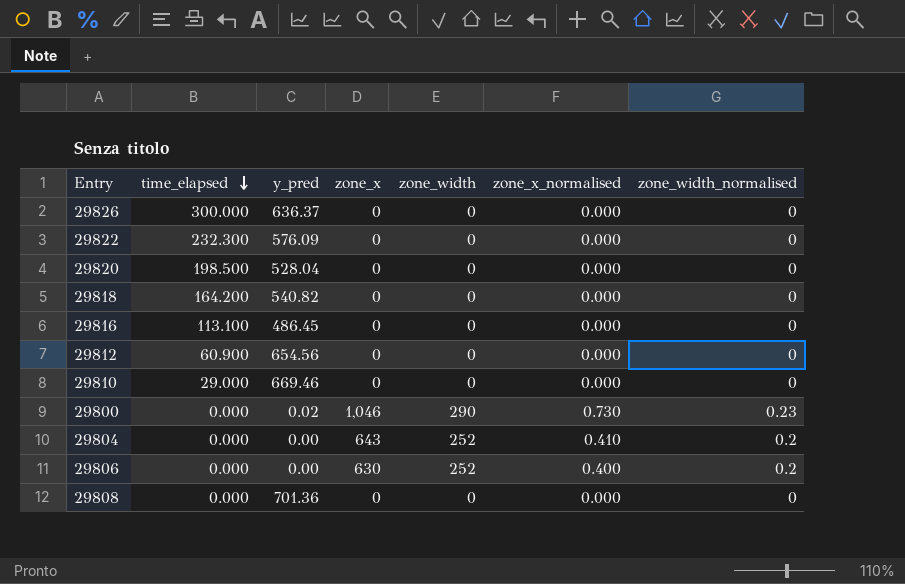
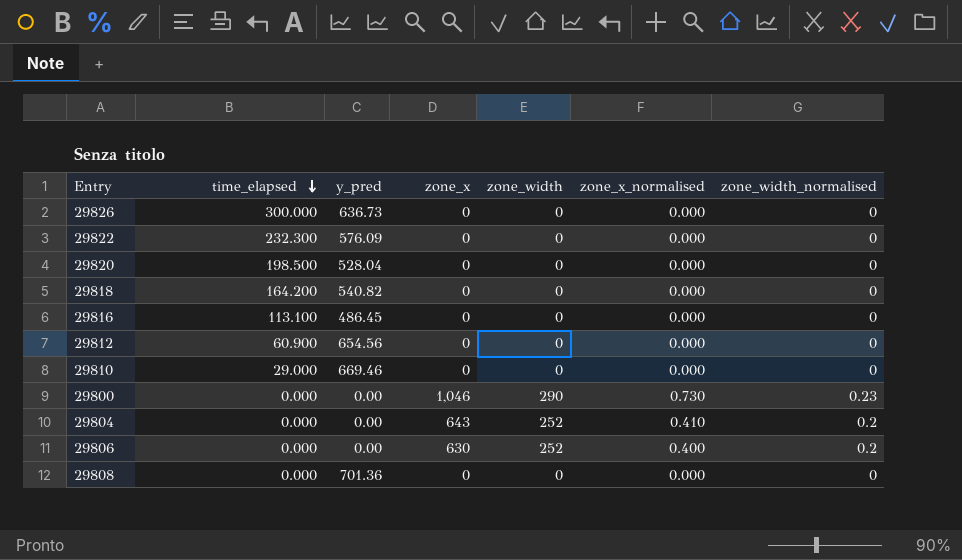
29826 | y_pred: 636.37 -> 636.73
29800 | y_pred: 0.02 -> 0.00

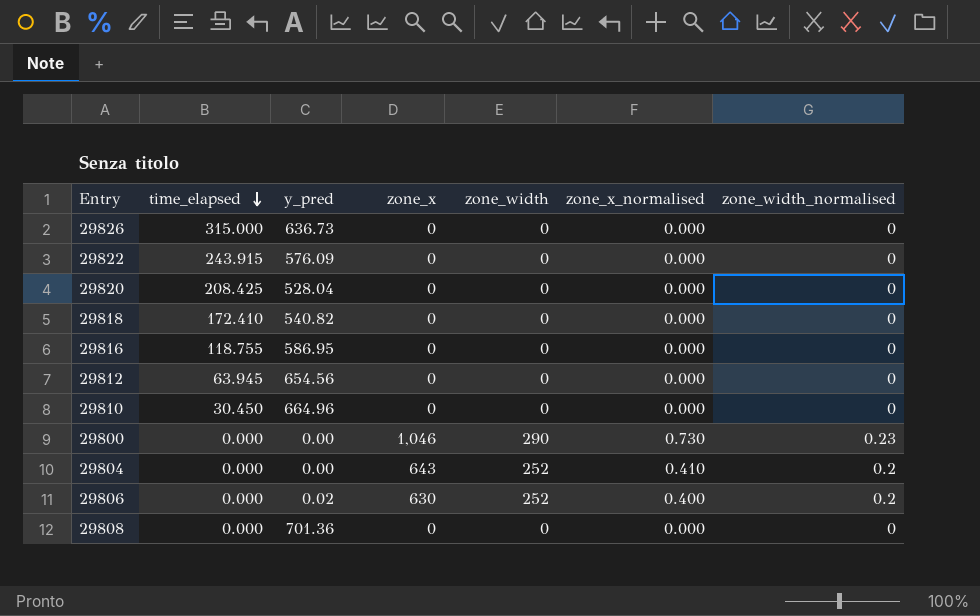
29826 | time_elapsed: 300.000 -> 315.000
29822 | time_elapsed: 232.300 -> 243.915
29820 | time_elapsed: 198.500 -> 208.425
29818 | time_elapsed: 164.200 -> 172.410
29816 | time_elapsed: 113.100 -> 118.755
29816 | y_pred: 486.45 -> 586.95
29812 | time_elapsed: 60.900 -> 63.945
29810 | time_elapsed: 29.000 -> 30.450
29810 | y_pred: 669.46 -> 664.96
29806 | y_pred: 0.00 -> 0.02

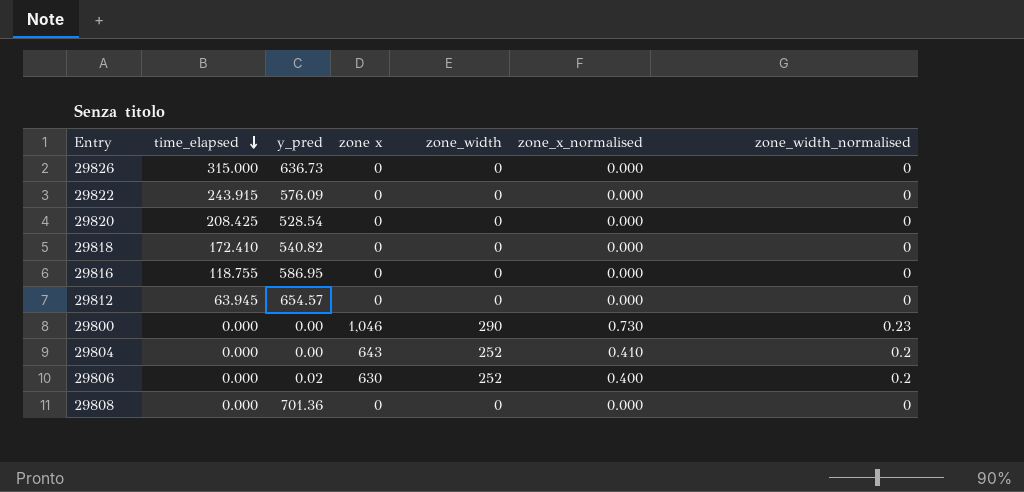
column name: zone_x -> zone x
row 29810: 30.450 | 664.96 | 0 | 0 | 0.000 | 0 -> none
29820 | y_pred: 528.04 -> 528.54
29812 | y_pred: 654.56 -> 654.57

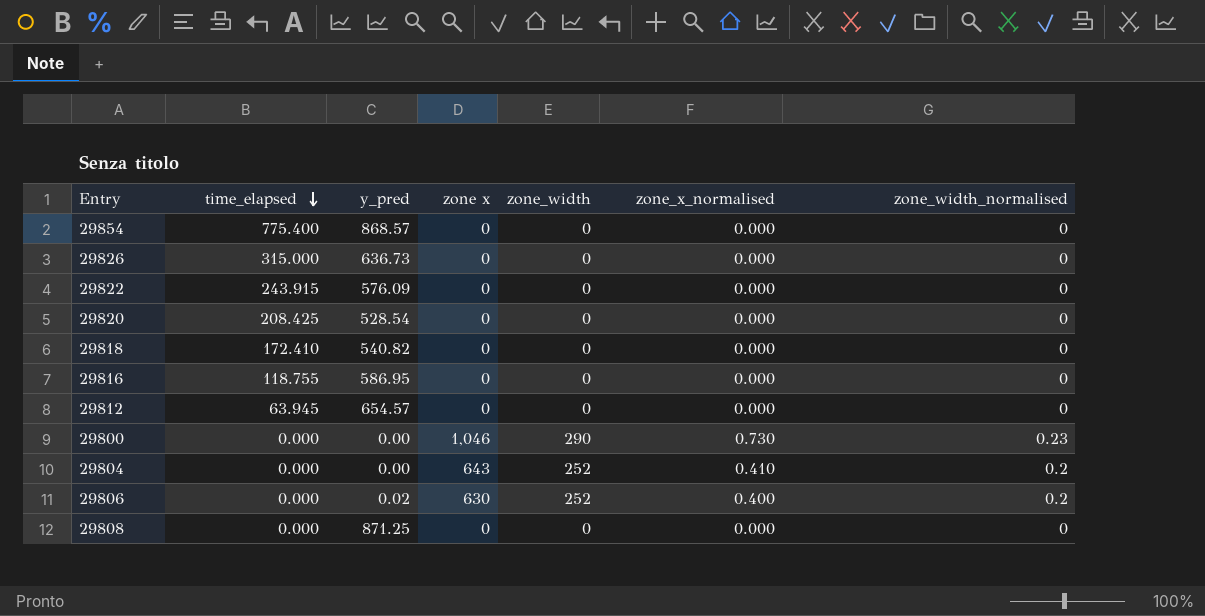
row 29854: none -> 775.400 | 868.57 | 0 | 0 | 0.000 | 0
29808 | y_pred: 701.36 -> 871.25

